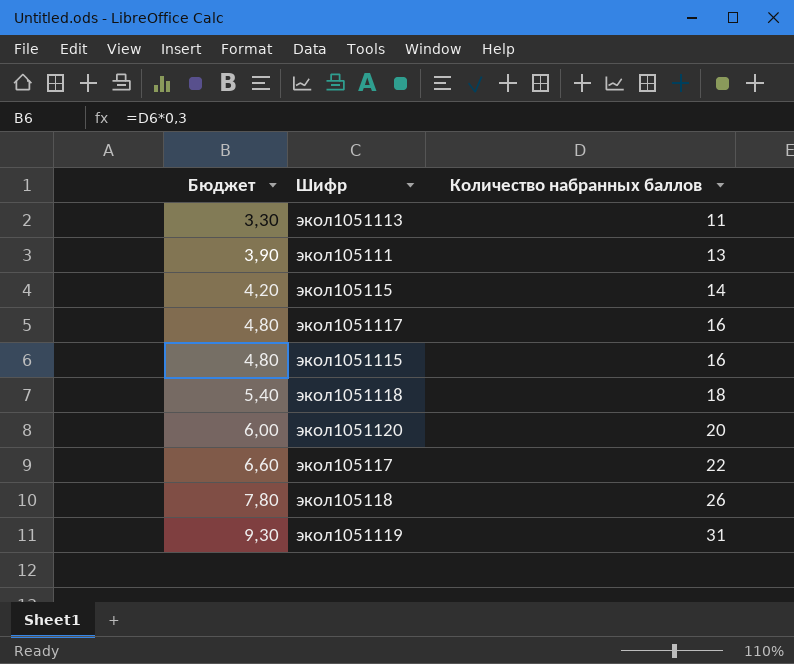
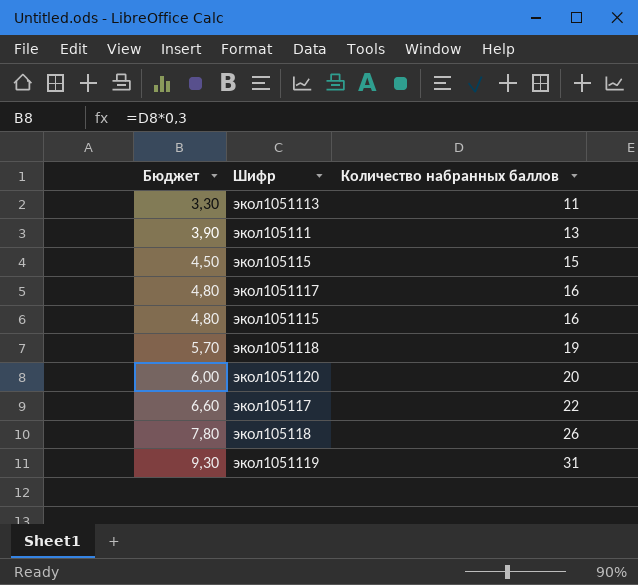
экол105115 | Бюджет: 4,20 -> 4,50
экол105115 | Количество набранных баллов: 14 -> 15
экол1051118 | Бюджет: 5,40 -> 5,70
экол1051118 | Количество набранных баллов: 18 -> 19

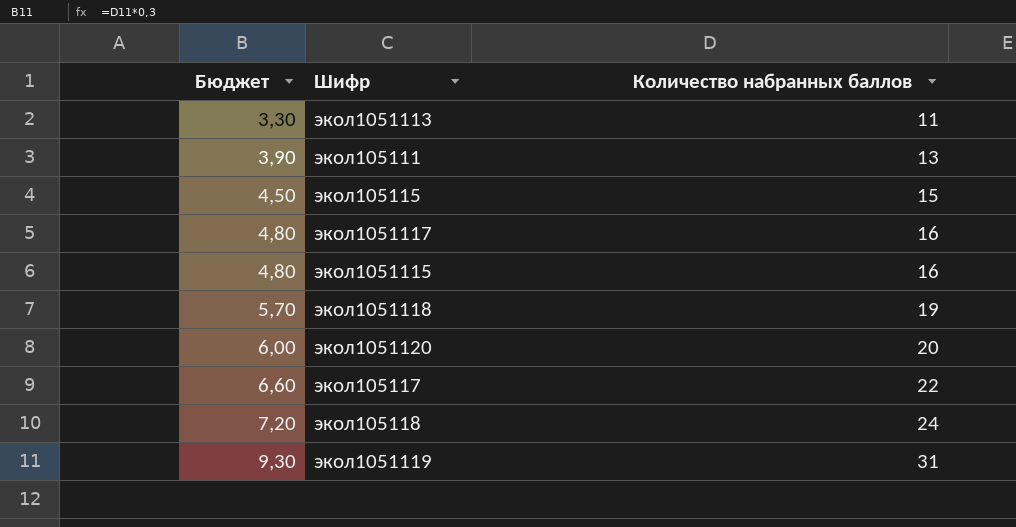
экол105118 | Бюджет: 7,80 -> 7,20
экол105118 | Количество набранных баллов: 26 -> 24

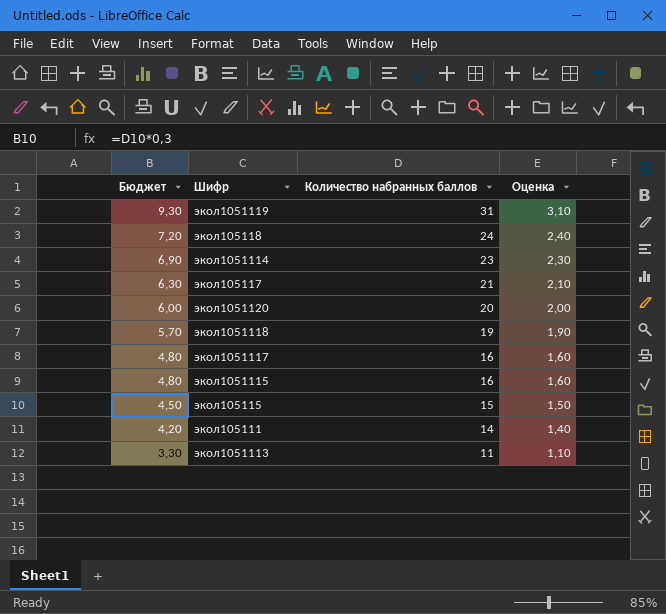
row order: Бюджет ascending -> Бюджет descending
column Оценка | formula: none -> [Количество набранных баллов] * 0,1
row экол1051114: none -> 6,90 | 23 | 2,30
экол105117 | Бюджет: 6,60 -> 6,30
экол105117 | Количество набранных баллов: 22 -> 21
экол105111 | Бюджет: 3,90 -> 4,20
экол105111 | Количество набранных баллов: 13 -> 14

